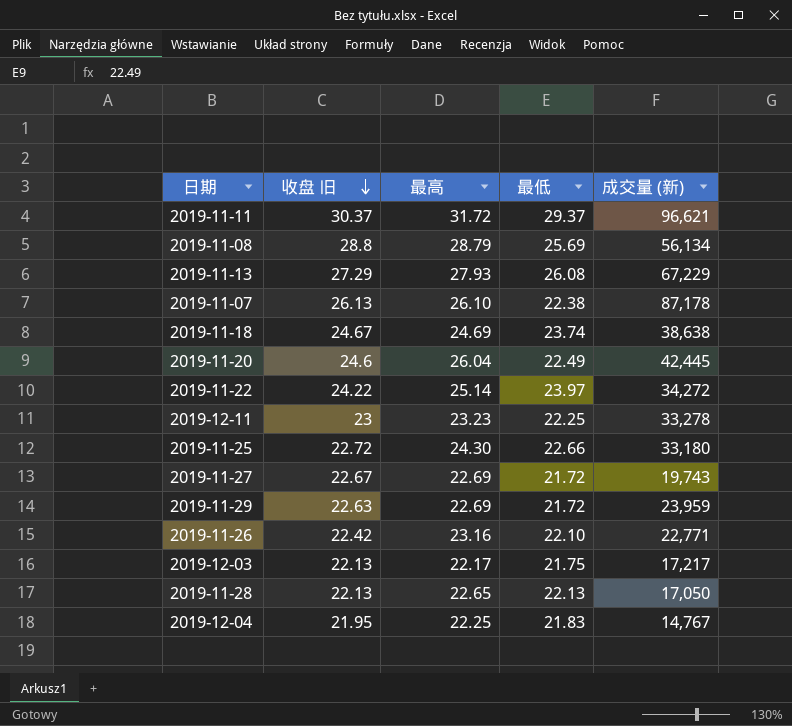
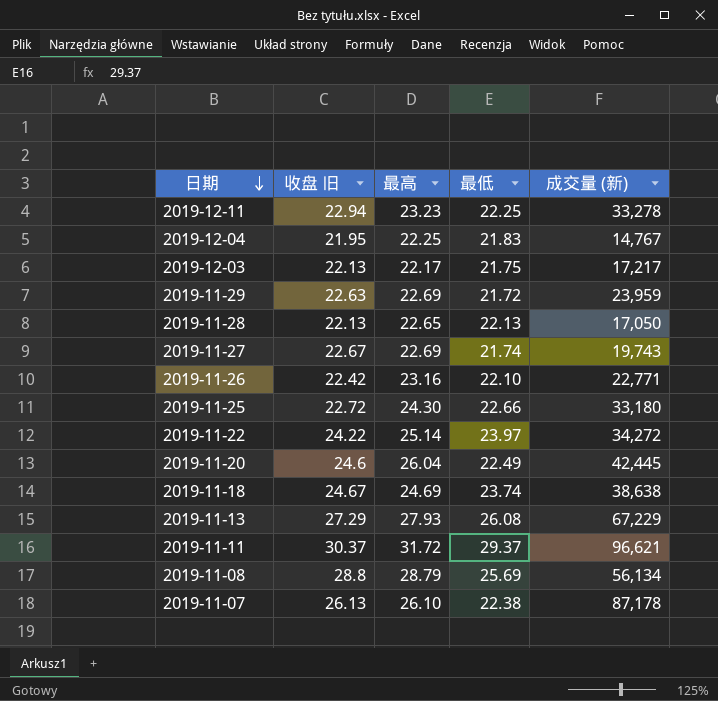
row order: 收盘 旧 descending -> 日期 descending
2019-12-11 | 收盘 旧: 23 -> 22.94
2019-11-27 | 最低: 21.72 -> 21.74

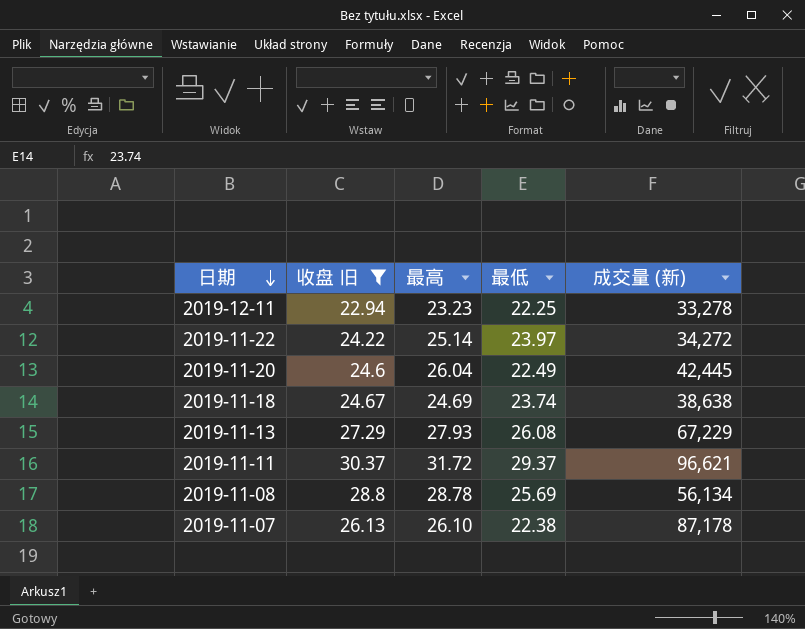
filter: none -> 收盘 旧 >= 22.94
2019-11-08 | 最高: 28.79 -> 28.78

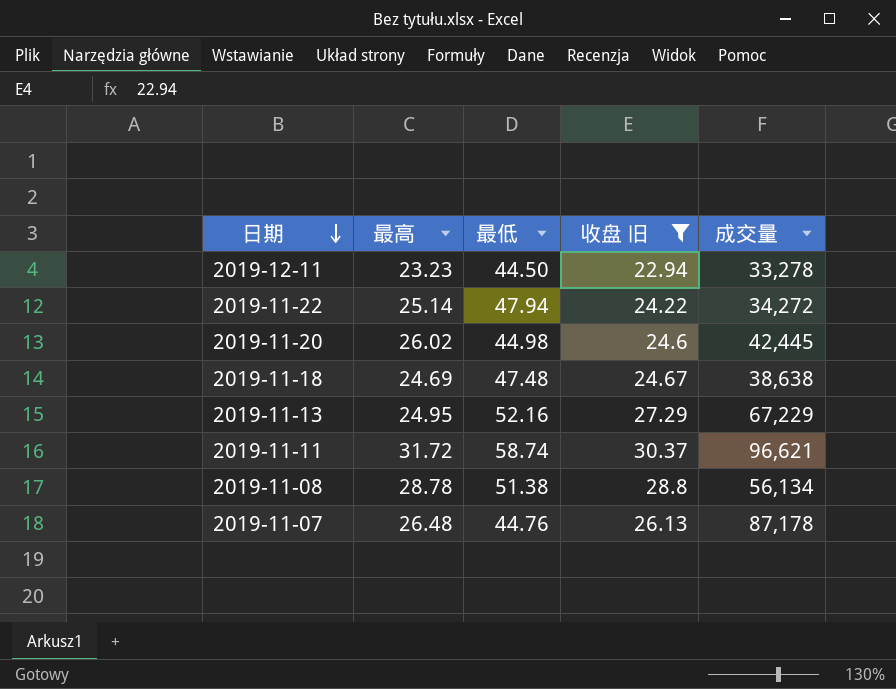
column 收盘 旧 | position: 2 -> 4
column name: 成交量 (新) -> 成交量
2019-12-11 | 最低: 22.25 -> 44.50
2019-11-22 | 最低: 23.97 -> 47.94
2019-11-20 | 最高: 26.04 -> 26.02
2019-11-20 | 最低: 22.49 -> 44.98
2019-11-18 | 最低: 23.74 -> 47.48
2019-11-13 | 最高: 27.93 -> 24.95
2019-11-13 | 最低: 26.08 -> 52.16
2019-11-11 | 最低: 29.37 -> 58.74
2019-11-08 | 最低: 25.69 -> 51.38
2019-11-07 | 最高: 26.10 -> 26.48
2019-11-07 | 最低: 22.38 -> 44.76

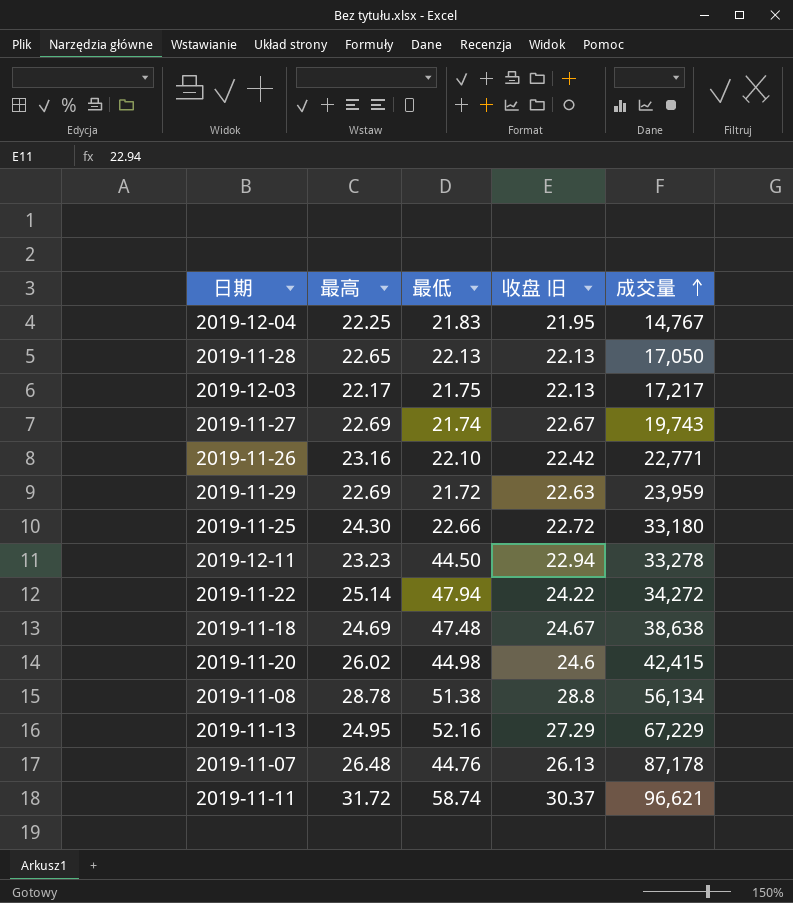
filter: 收盘 旧 >= 22.94 -> none
row order: 日期 descending -> 成交量 ascending
2019-11-20 | 成交量: 42,445 -> 42,415

